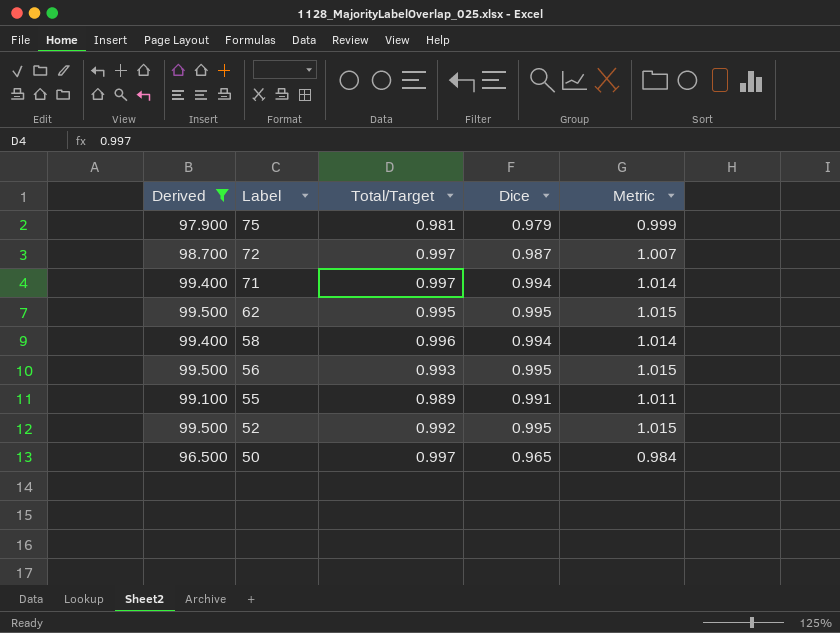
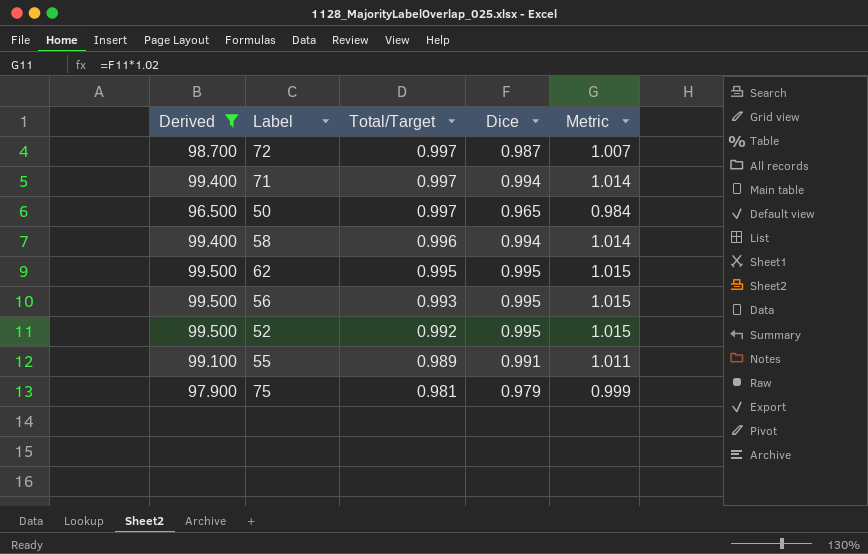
row order: Label descending -> Total/Target descending

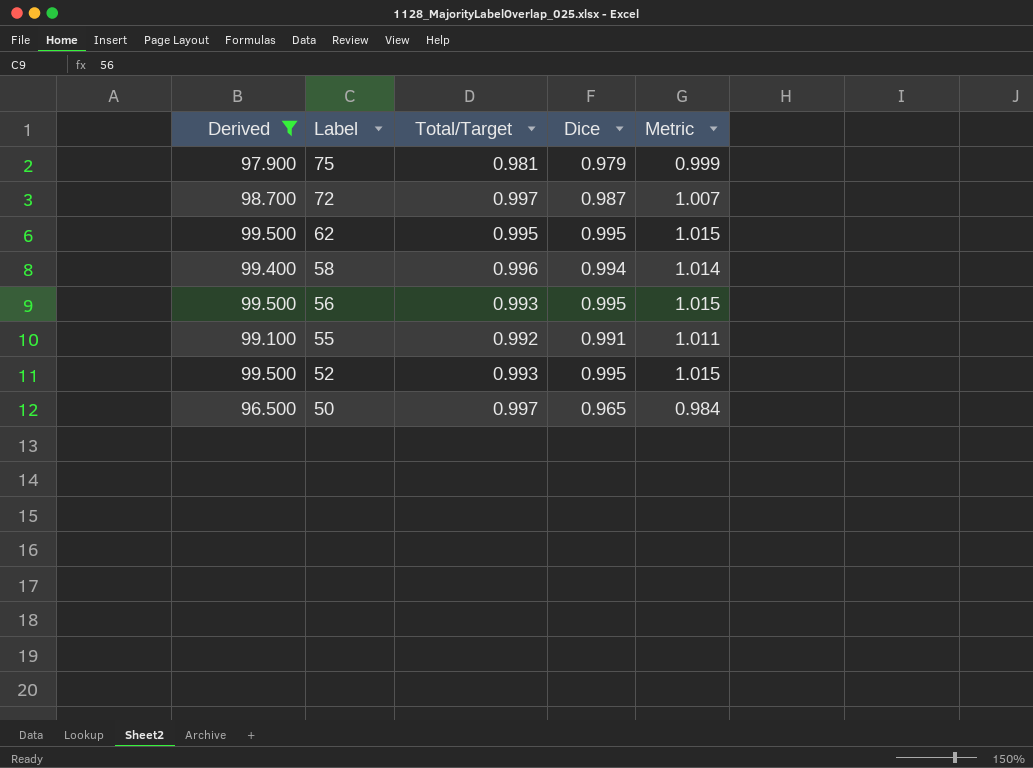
row order: Total/Target descending -> Label descending
row 71: 99.400 | 0.997 | 0.994 | 1.014 -> none
55 | Total/Target: 0.989 -> 0.992
52 | Total/Target: 0.992 -> 0.993

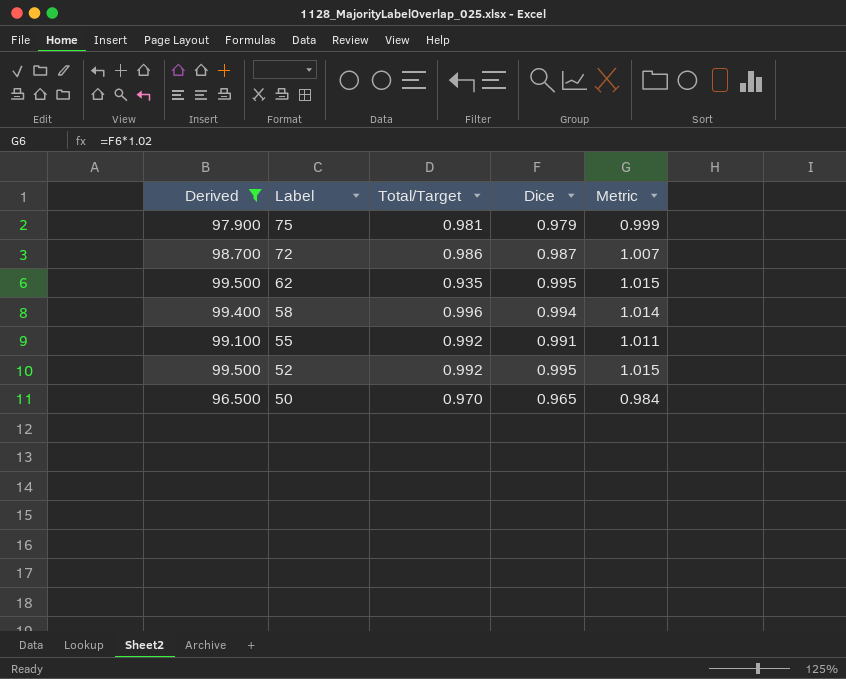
row 56: 99.500 | 0.993 | 0.995 | 1.015 -> none
72 | Total/Target: 0.997 -> 0.986
62 | Total/Target: 0.995 -> 0.935
52 | Total/Target: 0.993 -> 0.992
50 | Total/Target: 0.997 -> 0.970

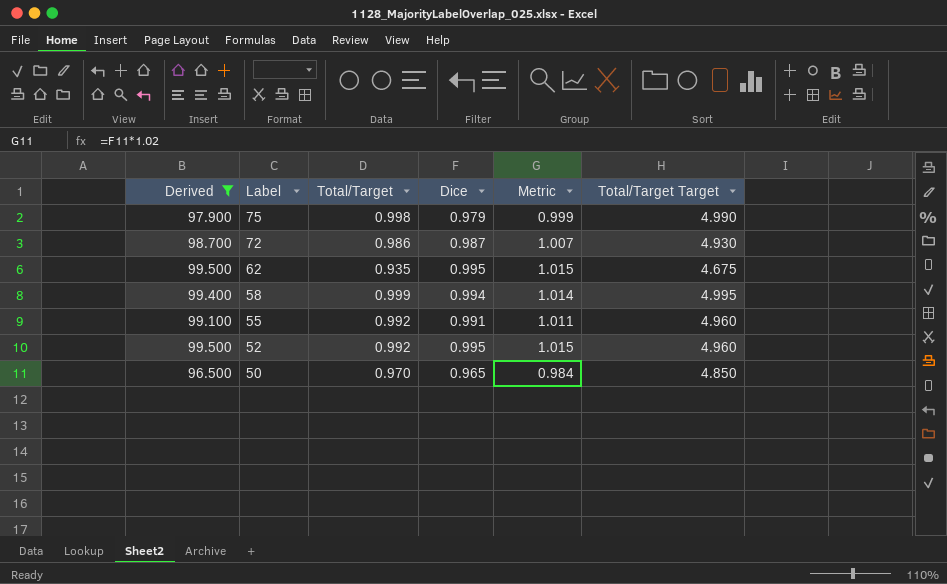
column Total/Target Target | formula: none -> [Total/Target] * 5
75 | Total/Target: 0.981 -> 0.998
58 | Total/Target: 0.996 -> 0.999

